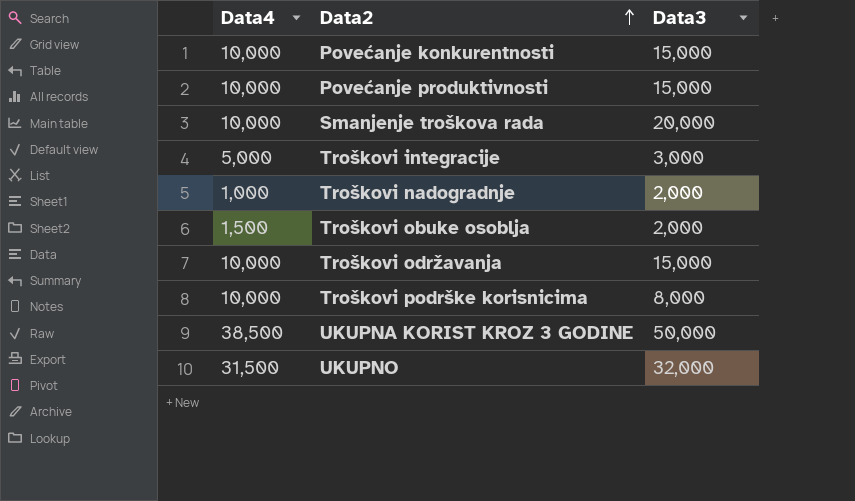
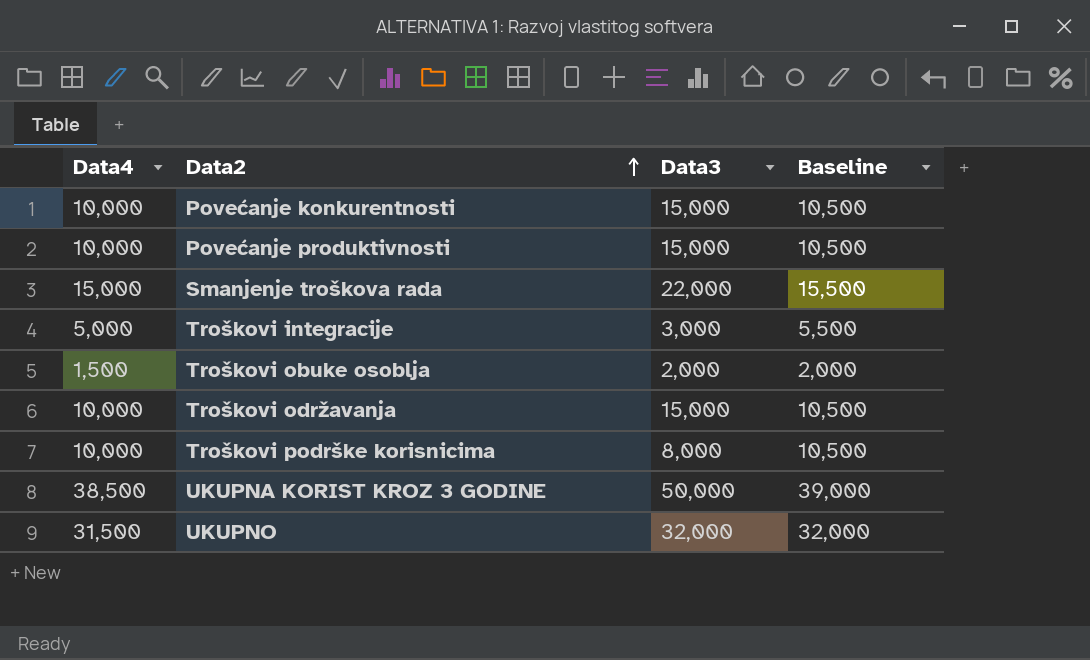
column Baseline | formula: none -> [Data4] + 500
row Troškovi nadogradnje: 1,000 | 2,000 -> none
Smanjenje troškova rada | Data4: 10,000 -> 15,000
Smanjenje troškova rada | Data3: 20,000 -> 22,000

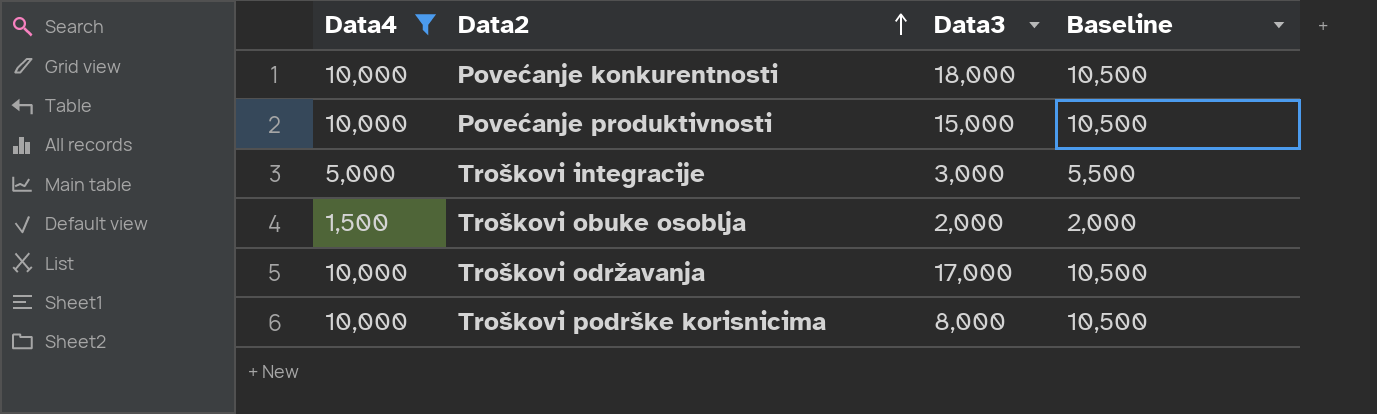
filter: none -> Data4 <= 10,000
Povećanje konkurentnosti | Data3: 15,000 -> 18,000
Troškovi održavanja | Data3: 15,000 -> 17,000

